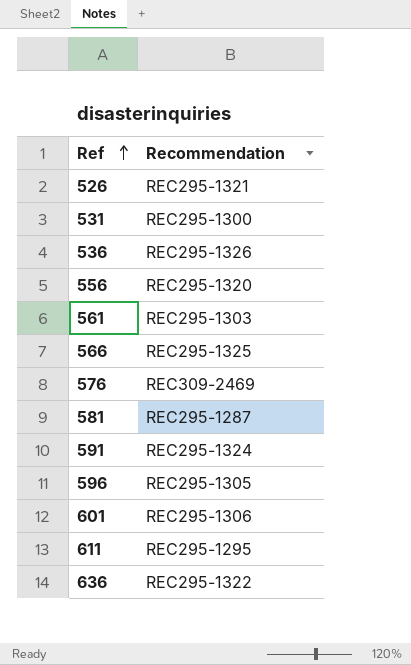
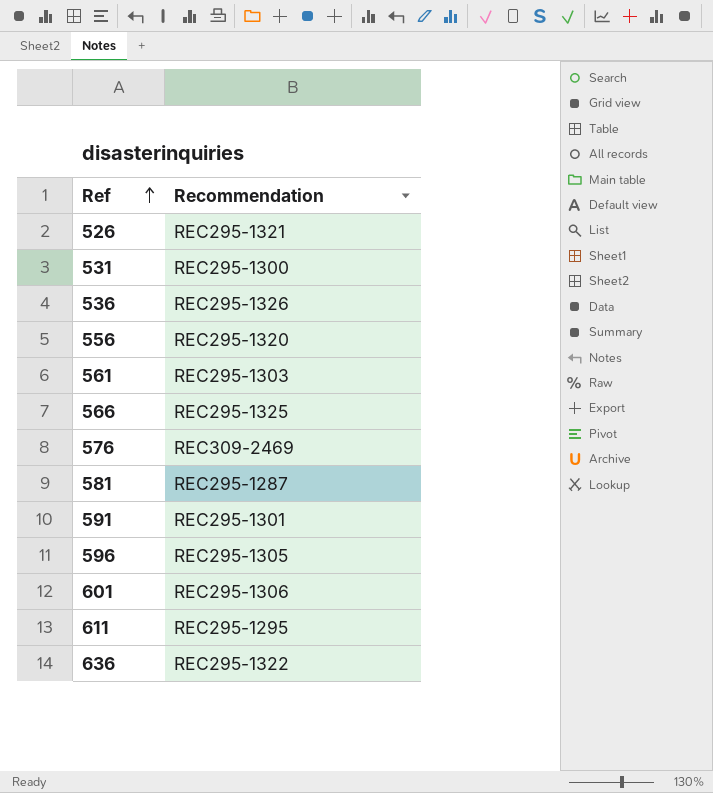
591 | Recommendation: REC295-1324 -> REC295-1301

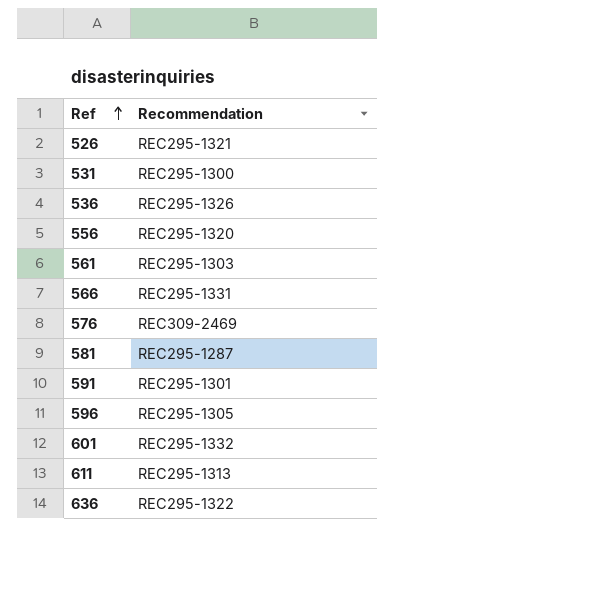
566 | Recommendation: REC295-1325 -> REC295-1331
601 | Recommendation: REC295-1306 -> REC295-1332
611 | Recommendation: REC295-1295 -> REC295-1313

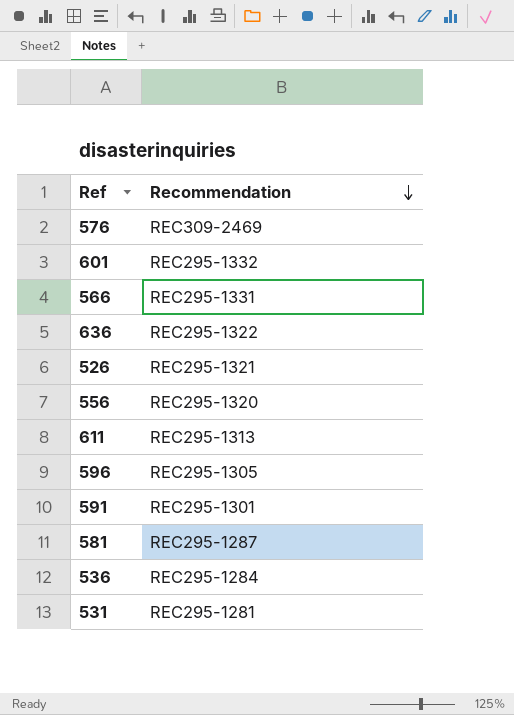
row order: Ref ascending -> Recommendation descending
row 561: REC295-1303 -> none
536 | Recommendation: REC295-1326 -> REC295-1284
531 | Recommendation: REC295-1300 -> REC295-1281

